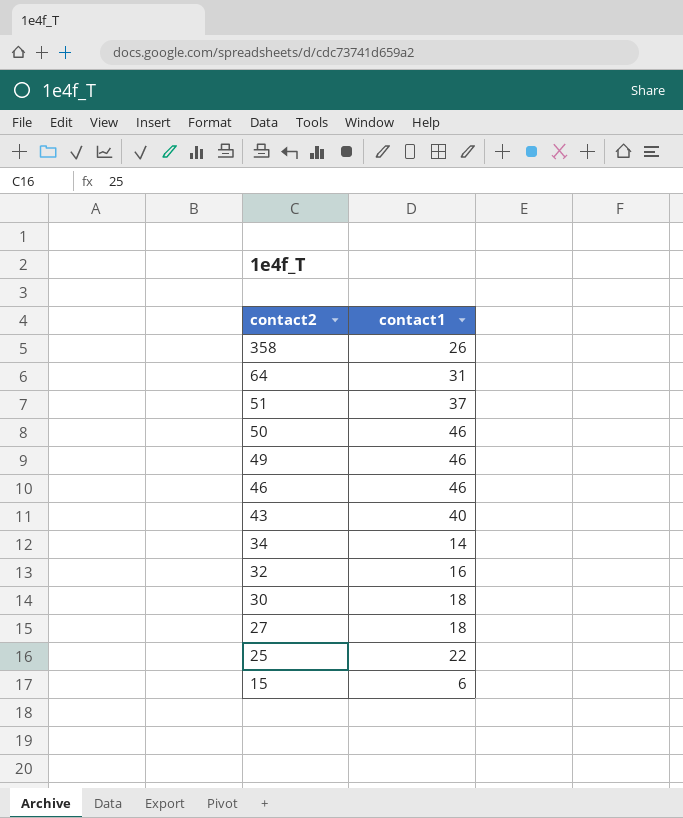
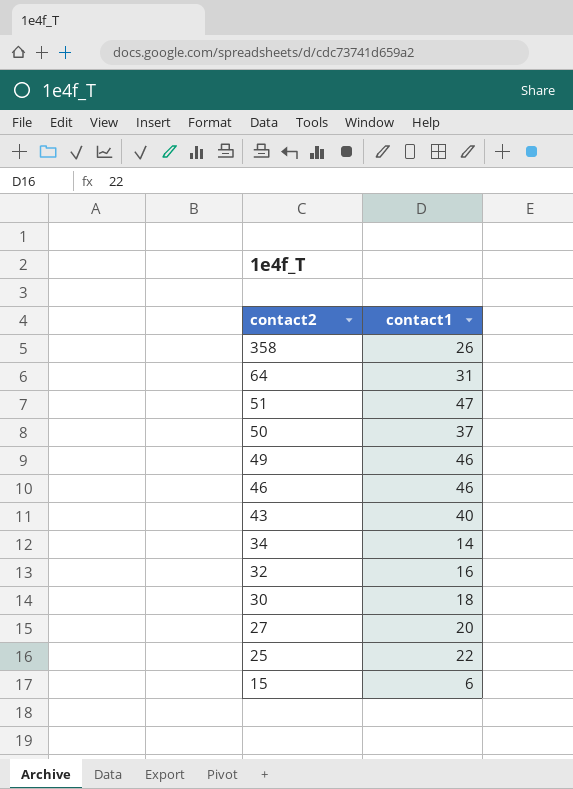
51 | contact1: 37 -> 47
50 | contact1: 46 -> 37
27 | contact1: 18 -> 20

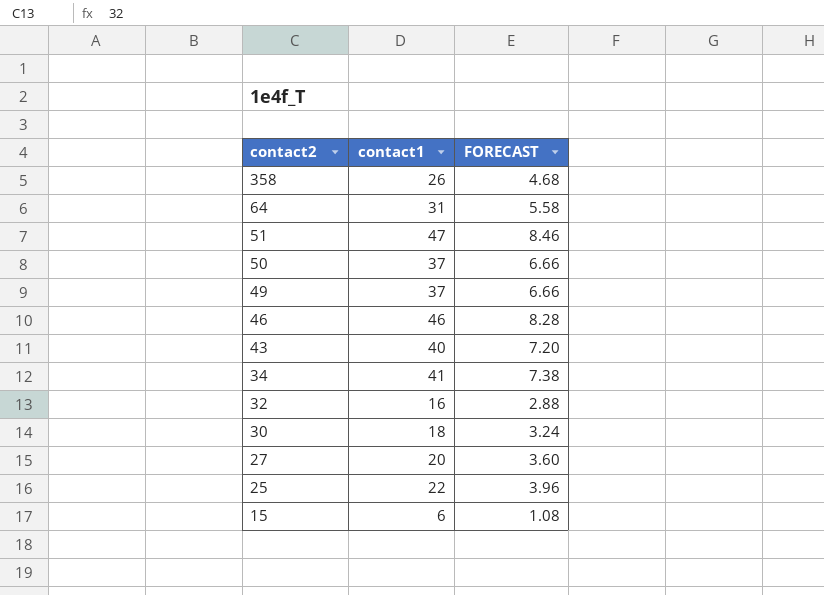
column FORECAST | formula: none -> [contact1] * 0.18
49 | contact1: 46 -> 37
34 | contact1: 14 -> 41

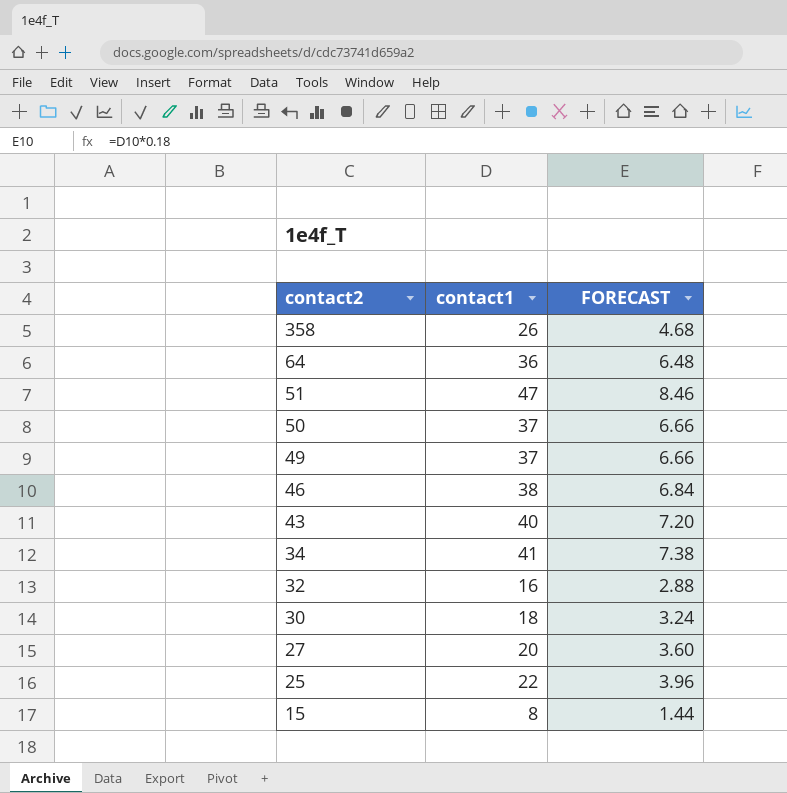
64 | contact1: 31 -> 36
64 | FORECAST: 5.58 -> 6.48
46 | contact1: 46 -> 38
46 | FORECAST: 8.28 -> 6.84
15 | contact1: 6 -> 8
15 | FORECAST: 1.08 -> 1.44

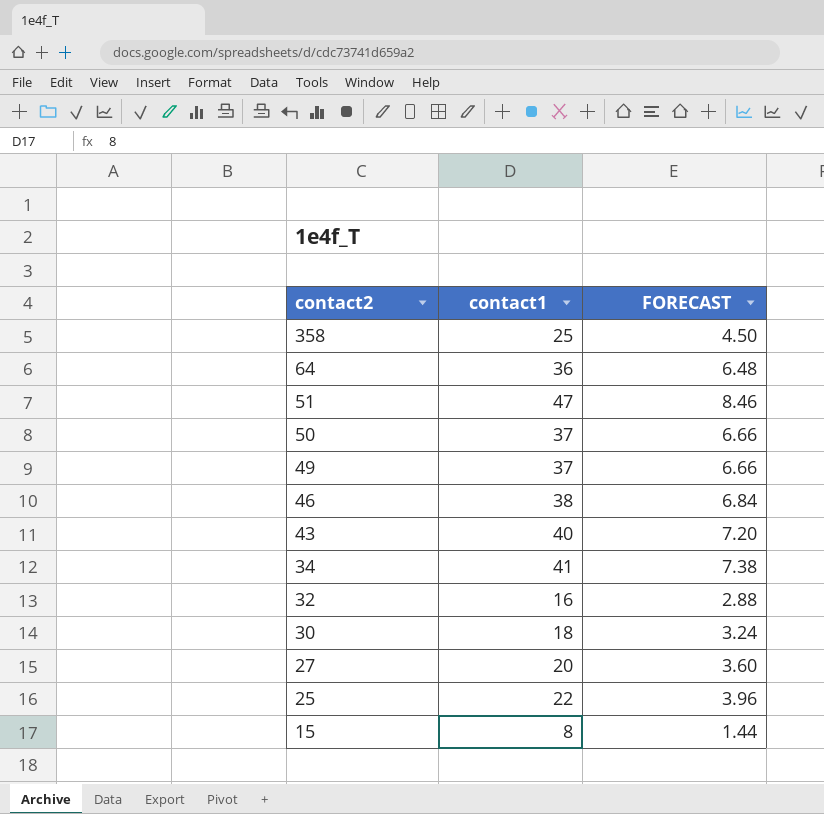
358 | contact1: 26 -> 25
358 | FORECAST: 4.68 -> 4.50

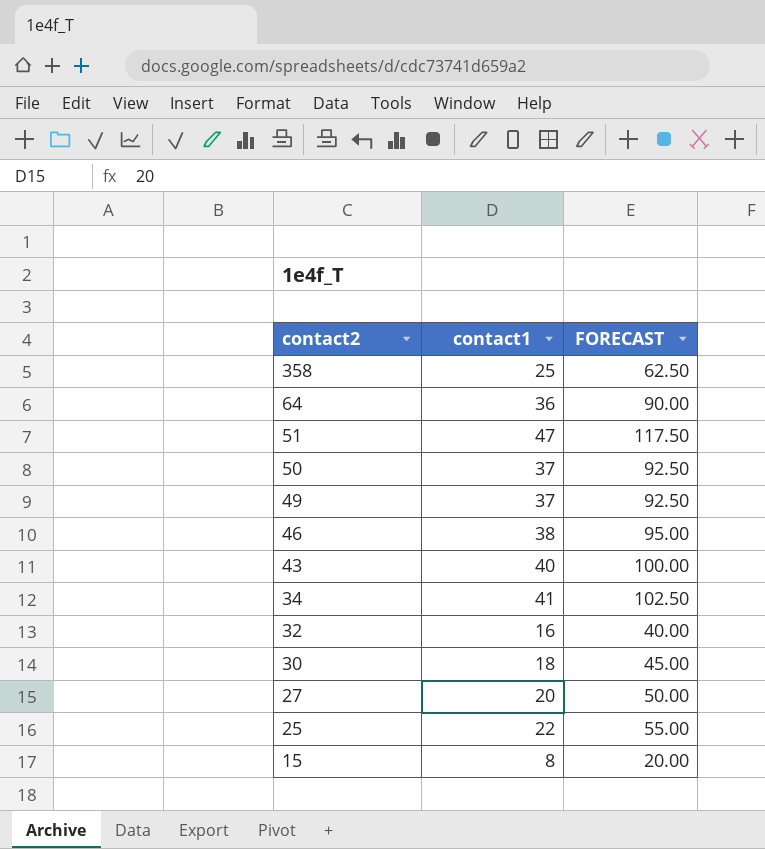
column FORECAST | formula: [contact1] * 0.18 -> [contact1] * 2.5

